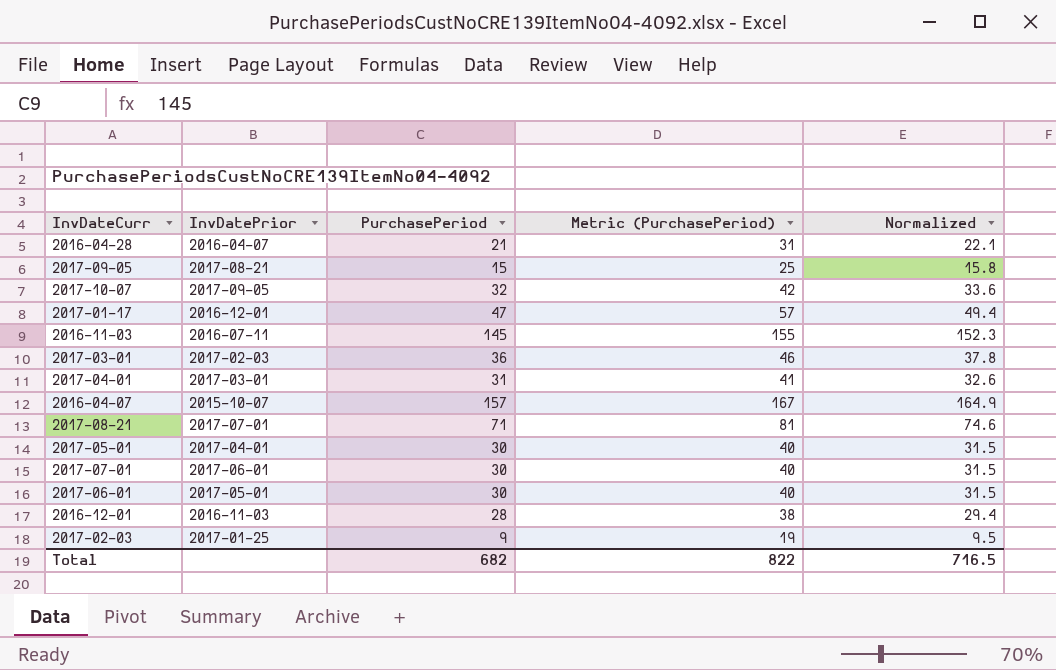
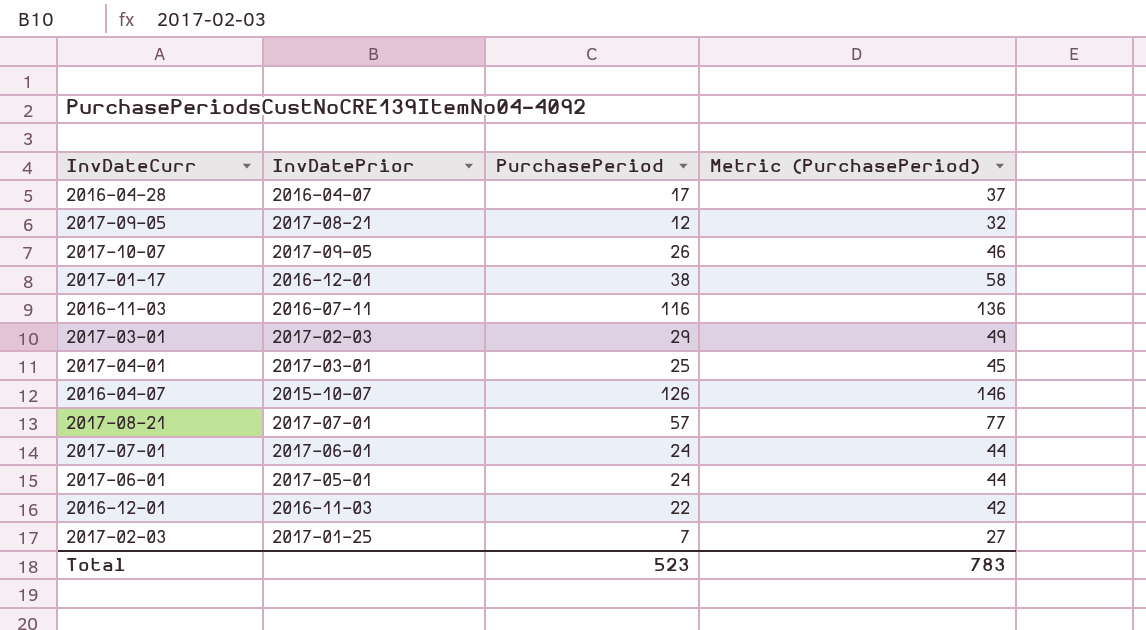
column Normalized | formula: [PurchasePeriod] * 1.05 -> none
column Metric (PurchasePeriod) | formula: [PurchasePeriod] + 10 -> [PurchasePeriod] + 20
row 2017-05-01: 2017-04-01 | 30 | 40 | 31.5 -> none
2016-04-28 | PurchasePeriod: 21 -> 17
2017-09-05 | PurchasePeriod: 15 -> 12
2017-10-07 | PurchasePeriod: 32 -> 26
2017-01-17 | PurchasePeriod: 47 -> 38
2016-11-03 | PurchasePeriod: 145 -> 116
2017-03-01 | PurchasePeriod: 36 -> 29
2017-04-01 | PurchasePeriod: 31 -> 25
2016-04-07 | PurchasePeriod: 157 -> 126
2017-08-21 | PurchasePeriod: 71 -> 57
2017-07-01 | PurchasePeriod: 30 -> 24
2017-06-01 | PurchasePeriod: 30 -> 24
2016-12-01 | PurchasePeriod: 28 -> 22
2017-02-03 | PurchasePeriod: 9 -> 7
Total | PurchasePeriod: 682 -> 523
Total | Metric (PurchasePeriod): 822 -> 783

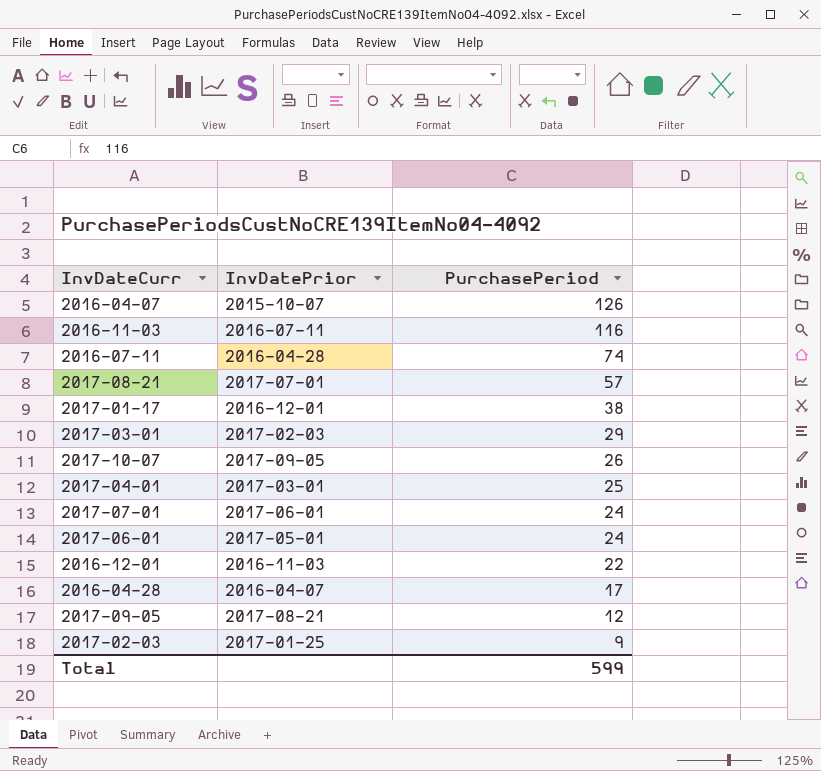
row order: none -> PurchasePeriod descending
column Metric (PurchasePeriod) | formula: [PurchasePeriod] + 20 -> none
row 2016-07-11: none -> 2016-04-28 | 74
2017-02-03 | PurchasePeriod: 7 -> 9
Total | PurchasePeriod: 523 -> 599

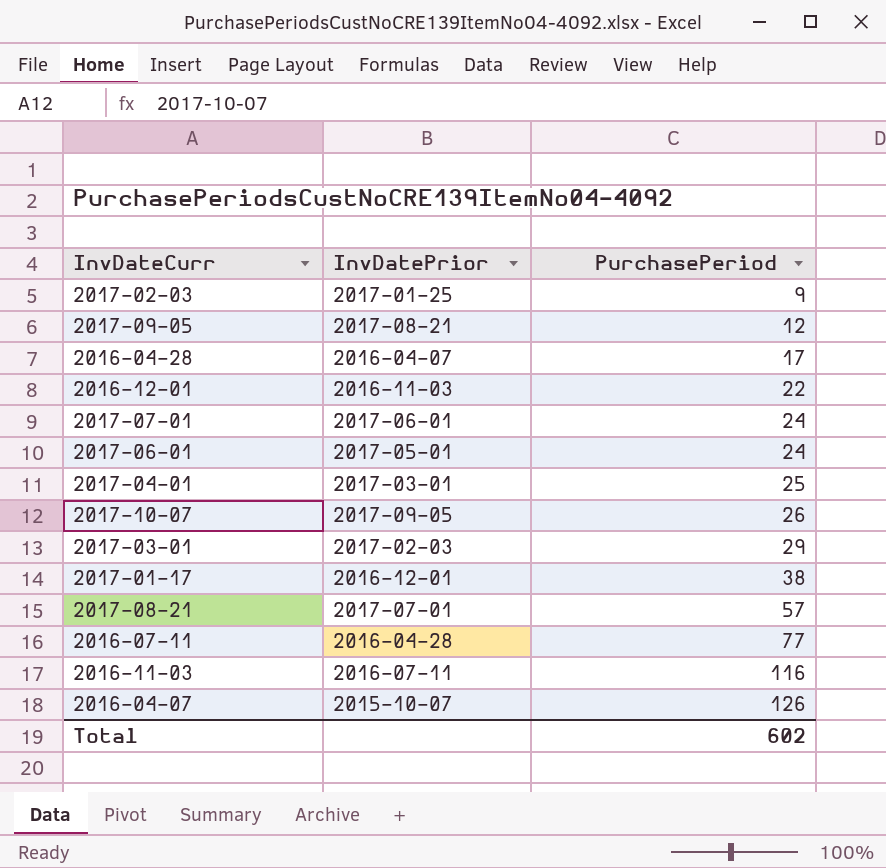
row order: PurchasePeriod descending -> PurchasePeriod ascending
2016-07-11 | PurchasePeriod: 74 -> 77
Total | PurchasePeriod: 599 -> 602

